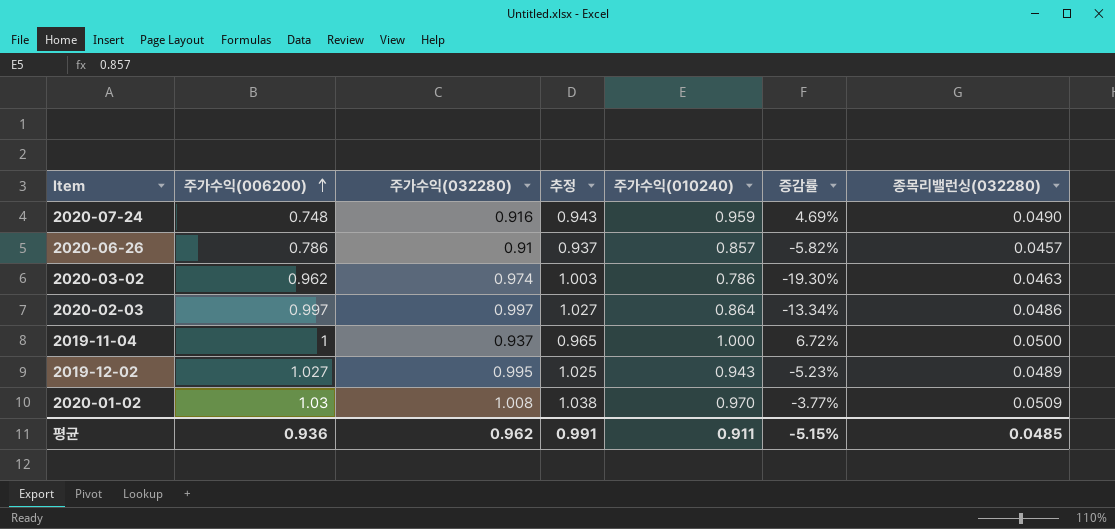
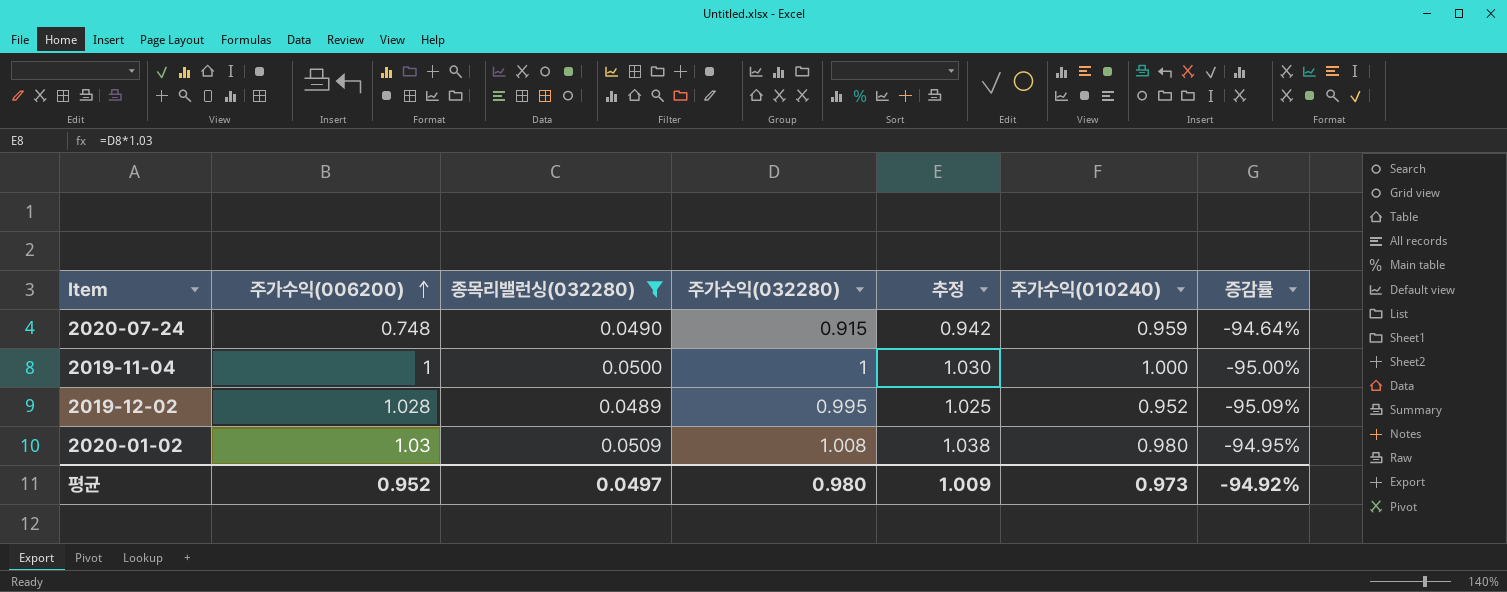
filter: none -> 종목리밸런싱(032280) >= 0.0489
column 종목리밸런싱(032280) | position: 7 -> 3
column 증감률 | formula: ([주가수익(010240)] - [주가수익(032280)]) / [주가수익(032280)] -> ([종목리밸런싱(032280)] - [주가수익(032280)]) / [주가수익(032280)]
2020-07-24 | 주가수익(032280): 0.916 -> 0.915
2020-07-24 | 추정: 0.943 -> 0.942
2019-11-04 | 주가수익(032280): 0.937 -> 1
2019-11-04 | 추정: 0.965 -> 1.030
2019-12-02 | 주가수익(006200): 1.027 -> 1.028
2019-12-02 | 주가수익(010240): 0.943 -> 0.952
2020-01-02 | 주가수익(010240): 0.970 -> 0.980
평균 | 주가수익(006200): 0.936 -> 0.952
평균 | 종목리밸런싱(032280): 0.0485 -> 0.0497
평균 | 주가수익(032280): 0.962 -> 0.980
평균 | 추정: 0.991 -> 1.009
평균 | 주가수익(010240): 0.911 -> 0.973
평균 | 증감률: -5.15% -> -94.92%

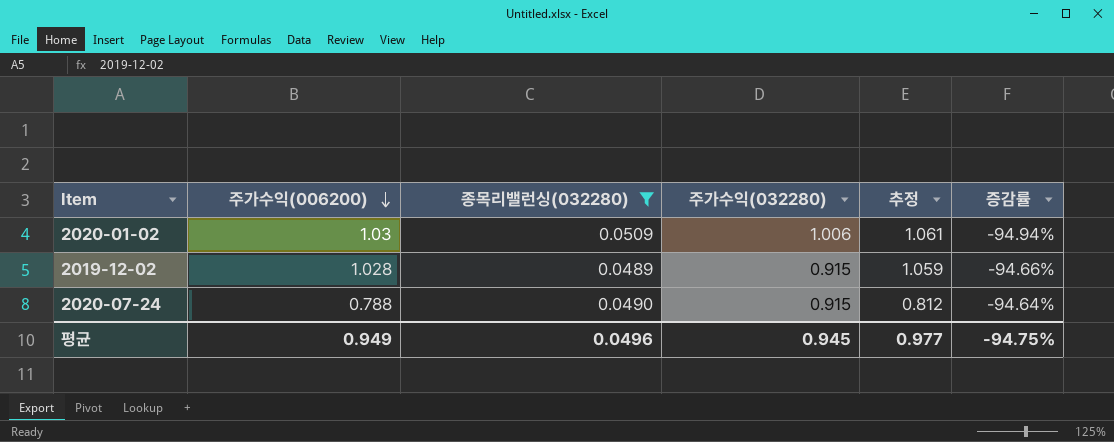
row order: 주가수익(006200) ascending -> 주가수익(006200) descending
column 주가수익(010240) | position: 6 -> none
column 추정 | formula: [주가수익(032280)] * 1.03 -> [주가수익(006200)] * 1.03
row 2019-11-04: 1 | 0.0500 | 1 | 1.030 | 1.000 | -95.00% -> none
2020-01-02 | 주가수익(032280): 1.008 -> 1.006
2020-01-02 | 증감률: -94.95% -> -94.94%
2019-12-02 | 주가수익(032280): 0.995 -> 0.915
2019-12-02 | 증감률: -95.09% -> -94.66%
2020-07-24 | 주가수익(006200): 0.748 -> 0.788
평균 | 주가수익(006200): 0.952 -> 0.949
평균 | 종목리밸런싱(032280): 0.0497 -> 0.0496
평균 | 주가수익(032280): 0.980 -> 0.945
평균 | 추정: 1.009 -> 0.977
평균 | 증감률: -94.92% -> -94.75%

